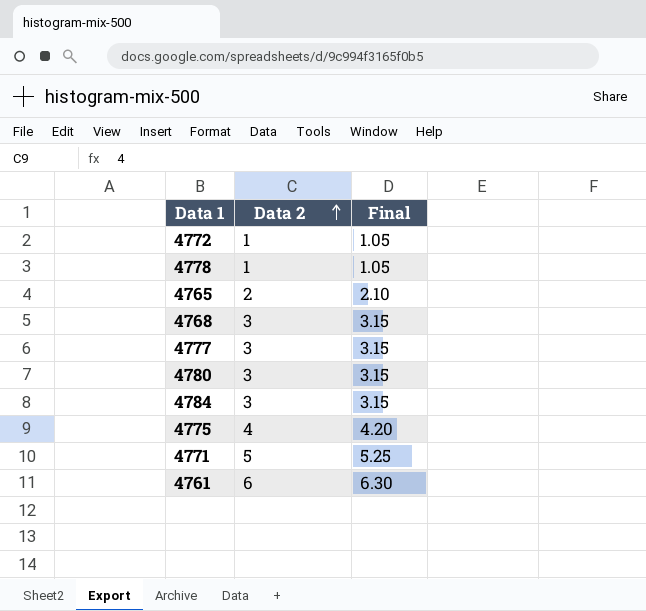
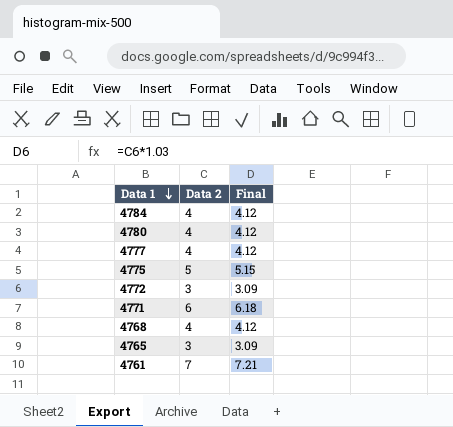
row order: Data 2 ascending -> Data 1 descending
column Final | formula: [Data 2] * 1.05 -> [Data 2] * 1.03
row 4778: 1 | 1.05 -> none
4784 | Data 2: 3 -> 4
4780 | Data 2: 3 -> 4
4777 | Data 2: 3 -> 4
4775 | Data 2: 4 -> 5
4772 | Data 2: 1 -> 3
4771 | Data 2: 5 -> 6
4768 | Data 2: 3 -> 4
4765 | Data 2: 2 -> 3
4761 | Data 2: 6 -> 7

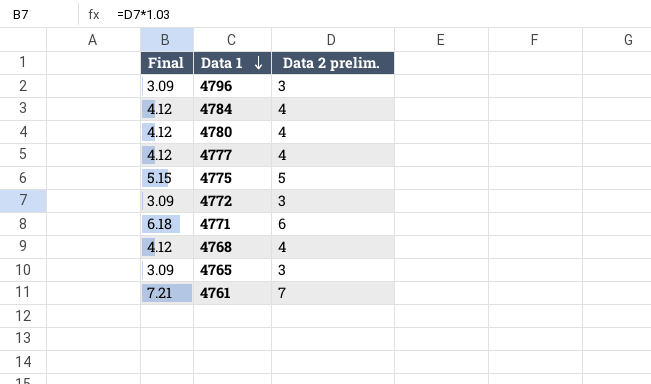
column Final | position: 3 -> 1
column name: Data 2 -> Data 2 prelim.
row 4796: none -> 3.09 | 3

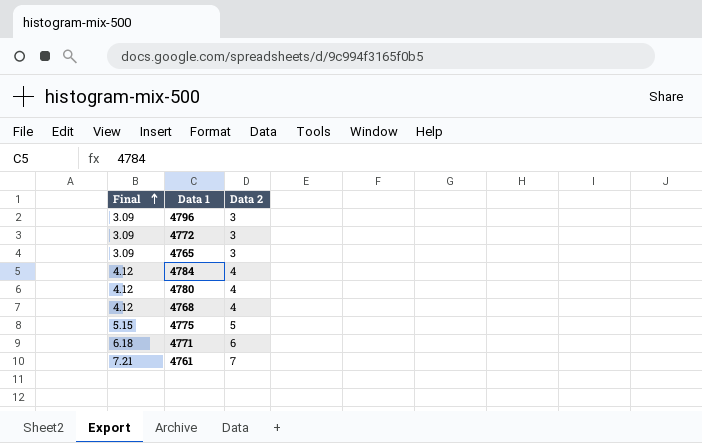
row order: Data 1 descending -> Final ascending
column name: Data 2 prelim. -> Data 2
row 4777: 4.12 | 4 -> none

